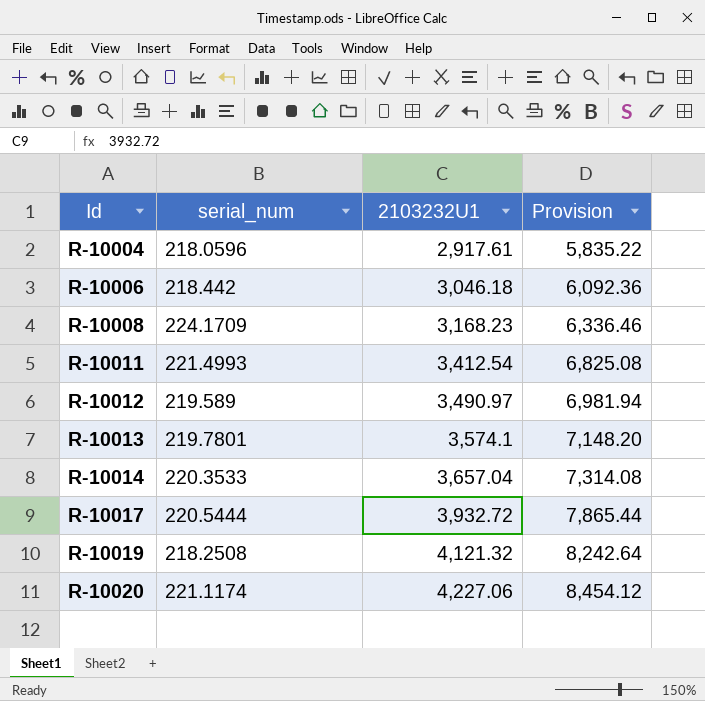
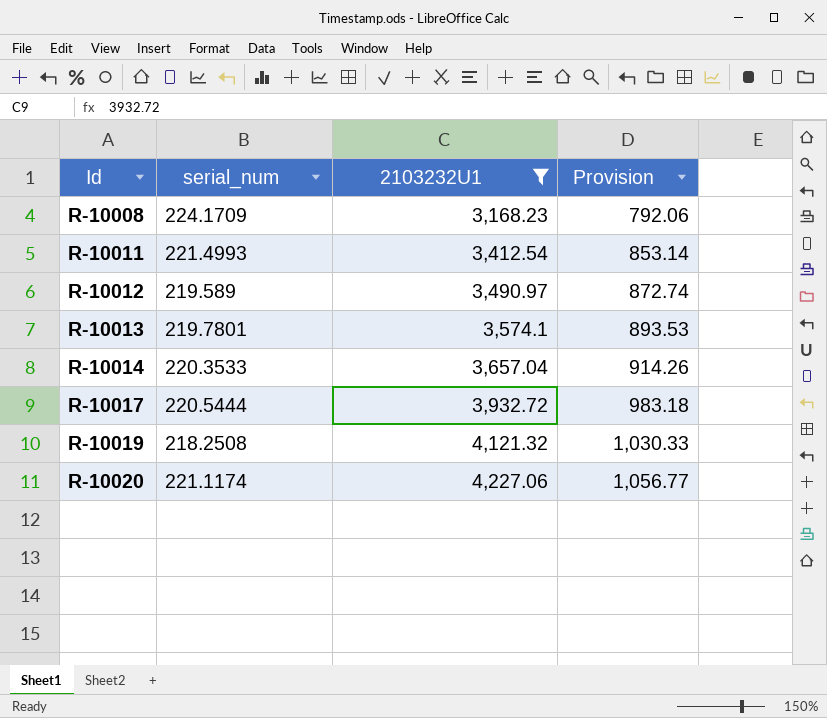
filter: none -> 2103232U1 >= 3,168.23
column Provision | formula: [2103232U1] * 2 -> [2103232U1] * 0.25

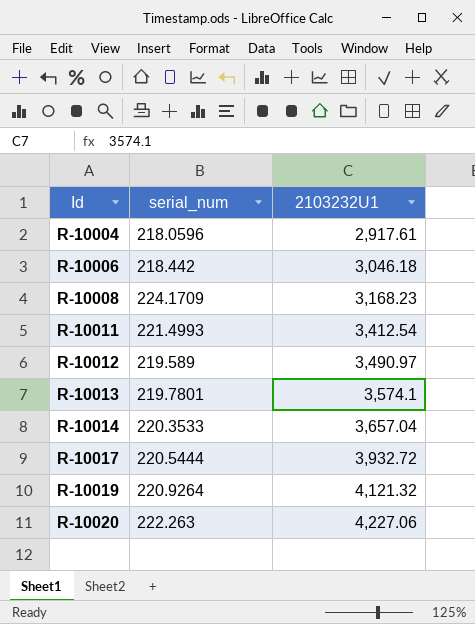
filter: 2103232U1 >= 3,168.23 -> none
column Provision | formula: [2103232U1] * 0.25 -> none
R-10019 | serial_num: 218.2508 -> 220.9264
R-10020 | serial_num: 221.1174 -> 222.263

